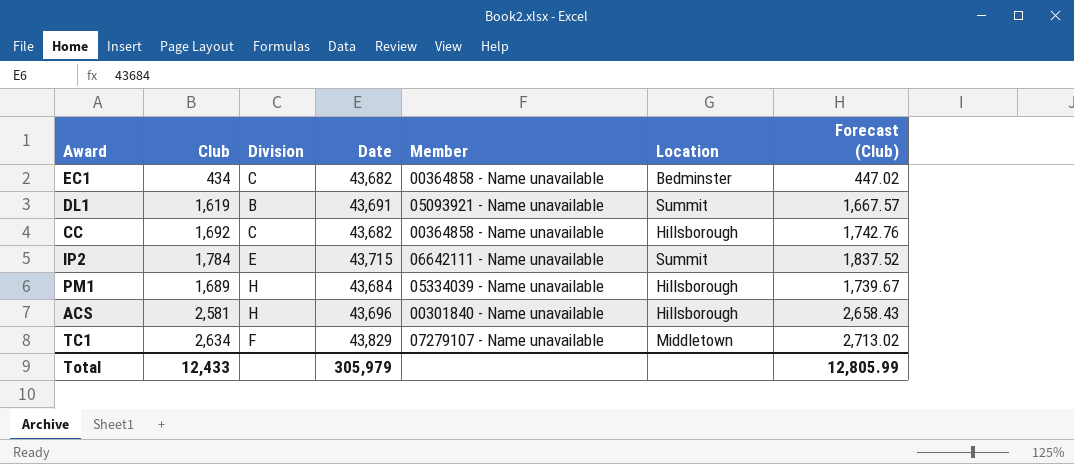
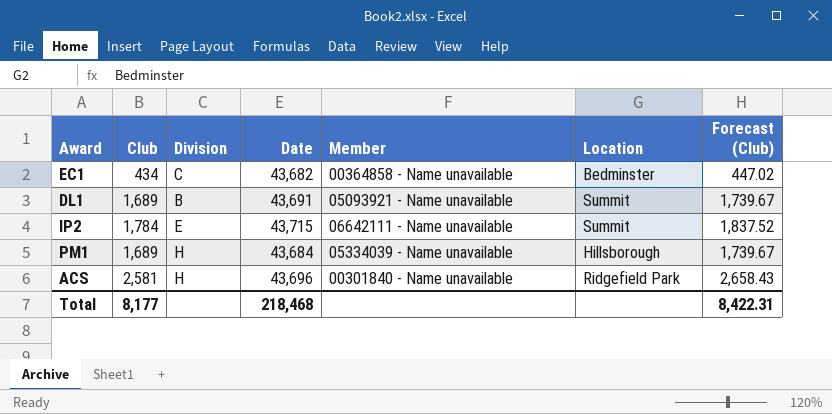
row CC: 1,692 | C | 43,682 | 00364858 - Name unavailable | Hillsborough | 1,742.76 -> none
row TC1: 2,634 | F | 43,829 | 07279107 - Name unavailable | Middletown | 2,713.02 -> none
DL1 | Club: 1,619 -> 1,689
DL1 | Forecast (Club): 1,667.57 -> 1,739.67
ACS | Location: Hillsborough -> Ridgefield Park
Total | Club: 12,433 -> 8,177
Total | Date: 305,979 -> 218,468
Total | Forecast (Club): 12,805.99 -> 8,422.31

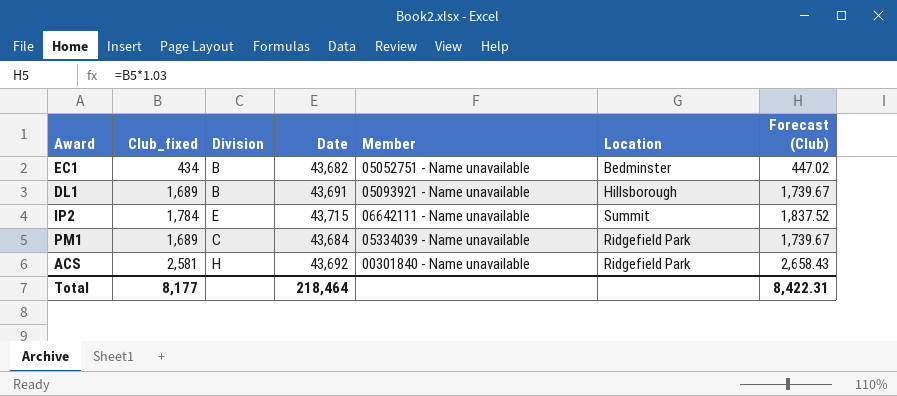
column name: Club -> Club_fixed
EC1 | Division: C -> B
EC1 | Member: 00364858 - Name unavailable -> 05052751 - Name unavailable
DL1 | Location: Summit -> Hillsborough
PM1 | Division: H -> C
PM1 | Location: Hillsborough -> Ridgefield Park
ACS | Date: 43,696 -> 43,692
Total | Date: 218,468 -> 218,464

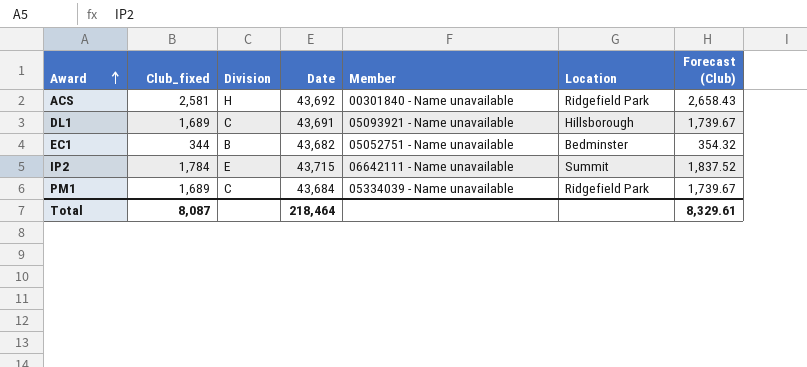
row order: none -> Award ascending
DL1 | Division: B -> C
EC1 | Club_fixed: 434 -> 344
EC1 | Forecast (Club): 447.02 -> 354.32
Total | Club_fixed: 8,177 -> 8,087
Total | Forecast (Club): 8,422.31 -> 8,329.61

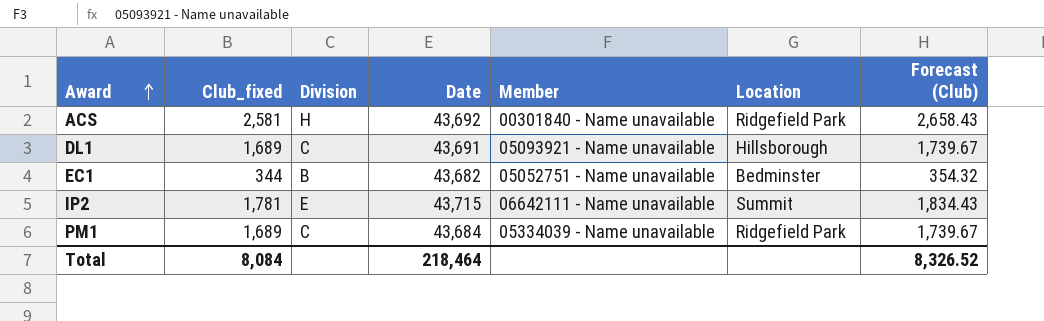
IP2 | Club_fixed: 1,784 -> 1,781
IP2 | Forecast (Club): 1,837.52 -> 1,834.43
Total | Club_fixed: 8,087 -> 8,084
Total | Forecast (Club): 8,329.61 -> 8,326.52

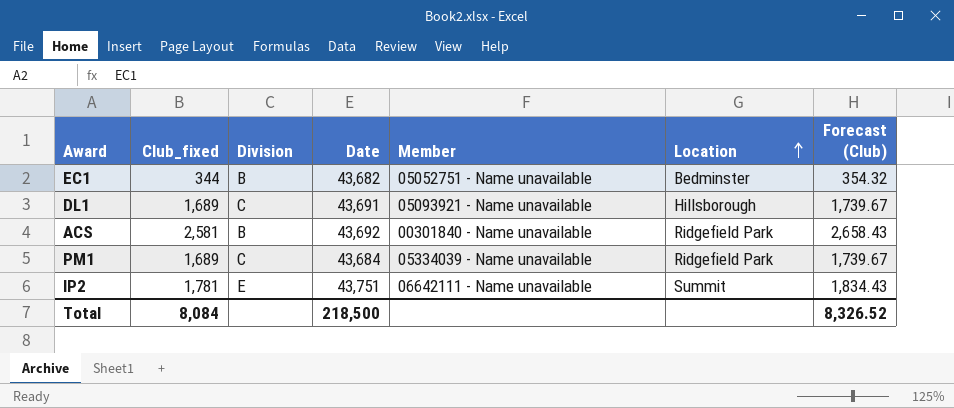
row order: Award ascending -> Location ascending
ACS | Division: H -> B
IP2 | Date: 43,715 -> 43,751
Total | Date: 218,464 -> 218,500

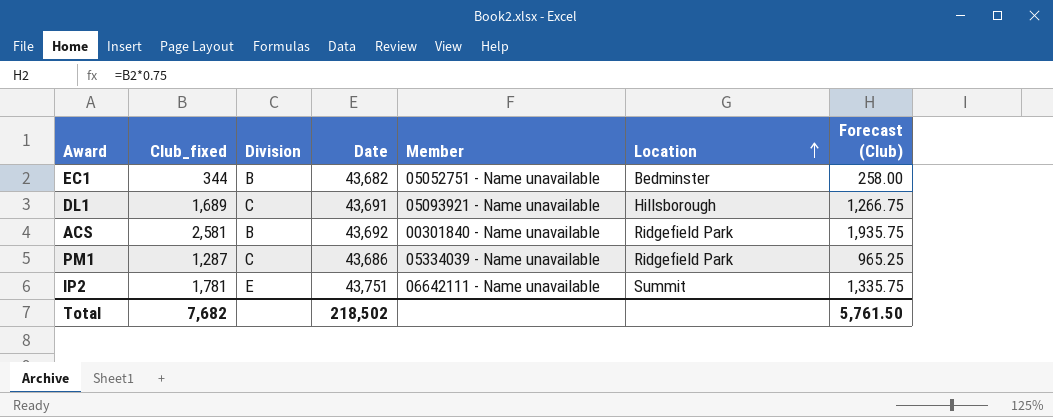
column Forecast (Club) | formula: [Club_fixed] * 1.03 -> [Club_fixed] * 0.75
PM1 | Club_fixed: 1,689 -> 1,287
PM1 | Date: 43,684 -> 43,686
Total | Club_fixed: 8,084 -> 7,682
Total | Date: 218,500 -> 218,502
Total | Forecast (Club): 8,326.52 -> 5,761.50

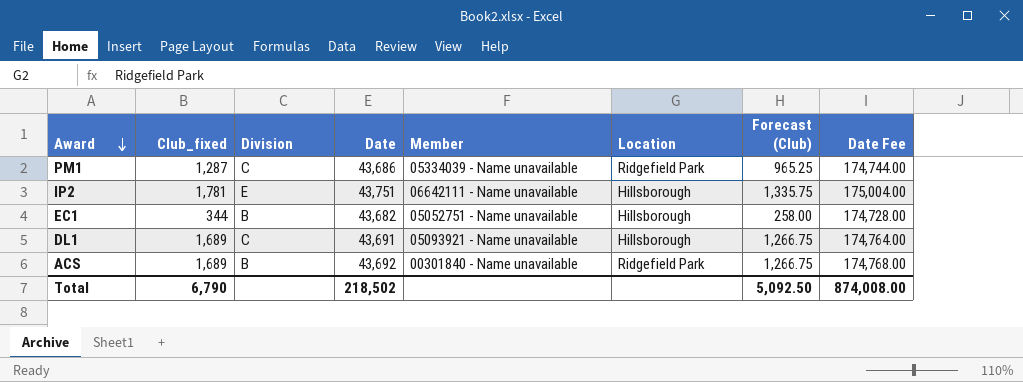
row order: Location ascending -> Award descending
column Date Fee | formula: none -> [Date] * 4
IP2 | Location: Summit -> Hillsborough
EC1 | Location: Bedminster -> Hillsborough
ACS | Club_fixed: 2,581 -> 1,689
ACS | Forecast (Club): 1,935.75 -> 1,266.75
Total | Club_fixed: 7,682 -> 6,790
Total | Forecast (Club): 5,761.50 -> 5,092.50

